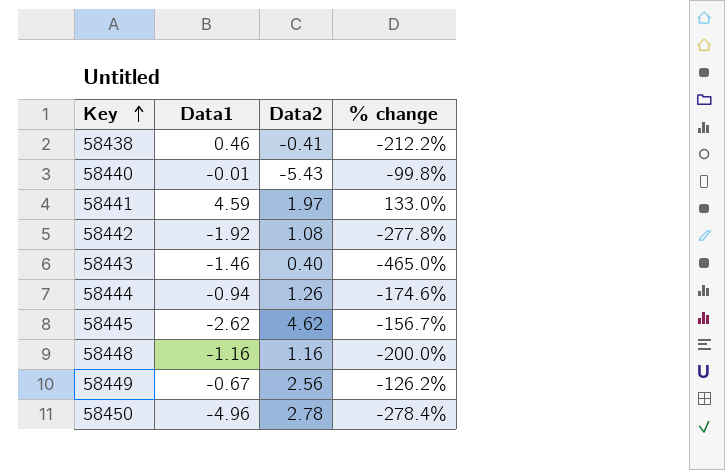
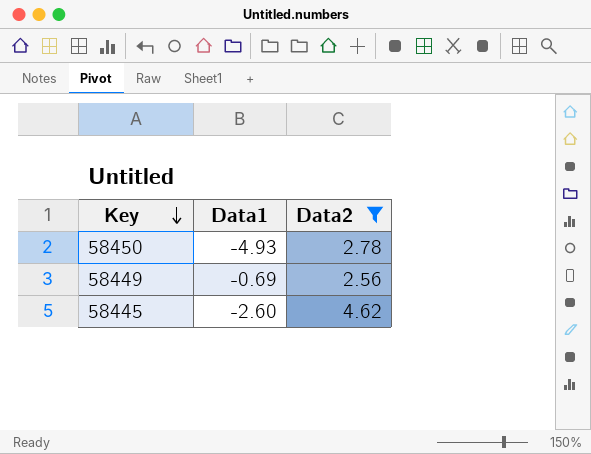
filter: none -> Data2 >= 2.56
row order: Key ascending -> Key descending
column % change | formula: ([Data1] - [Data2]) / [Data2] -> none
58450 | Data1: -4.96 -> -4.93
58449 | Data1: -0.67 -> -0.69
58445 | Data1: -2.62 -> -2.60

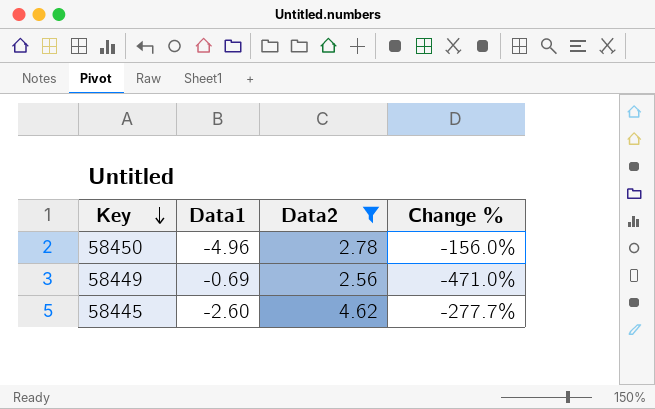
column Change % | formula: none -> ([Data2] - [Data1]) / [Data1]
58450 | Data1: -4.93 -> -4.96

